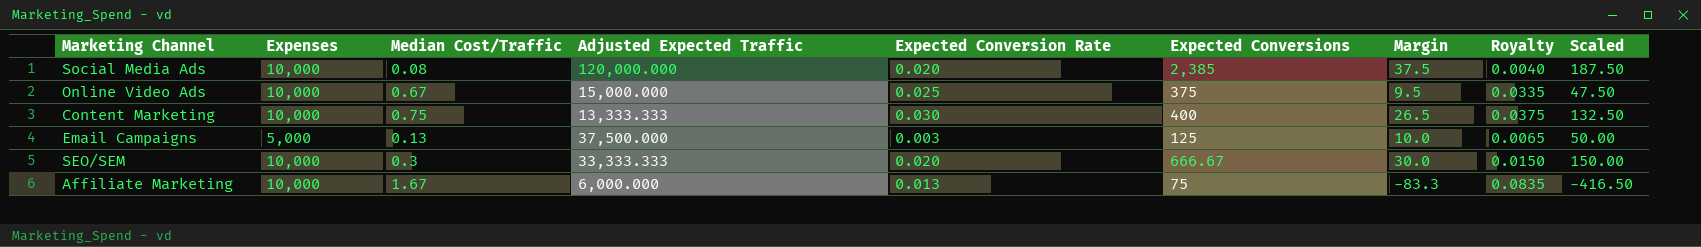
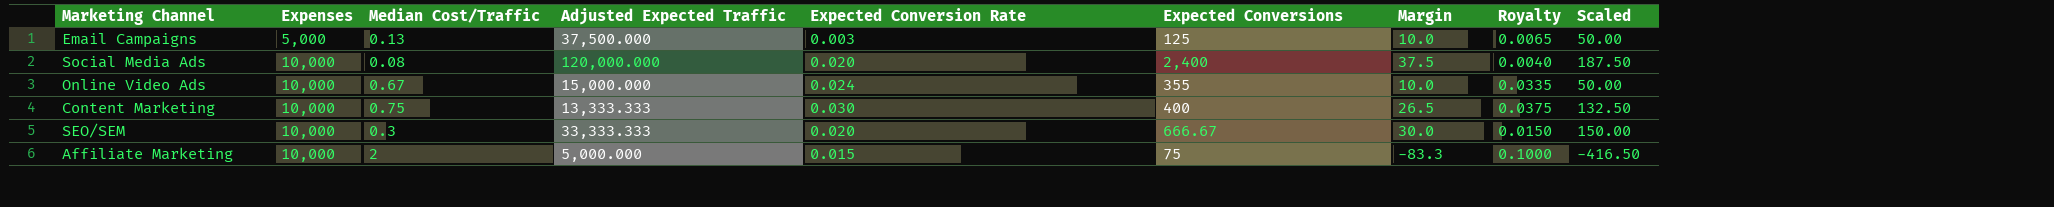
row order: none -> Expenses ascending
Social Media Ads | Expected Conversions: 2,385 -> 2,400
Online Video Ads | Expected Conversion Rate: 0.025 -> 0.024
Online Video Ads | Expected Conversions: 375 -> 355
Online Video Ads | Margin: 9.5 -> 10.0
Online Video Ads | Scaled: 47.50 -> 50.00
Affiliate Marketing | Median Cost/Traffic: 1.67 -> 2
Affiliate Marketing | Adjusted Expected Traffic: 6,000.000 -> 5,000.000
Affiliate Marketing | Expected Conversion Rate: 0.013 -> 0.015
Affiliate Marketing | Royalty: 0.0835 -> 0.1000

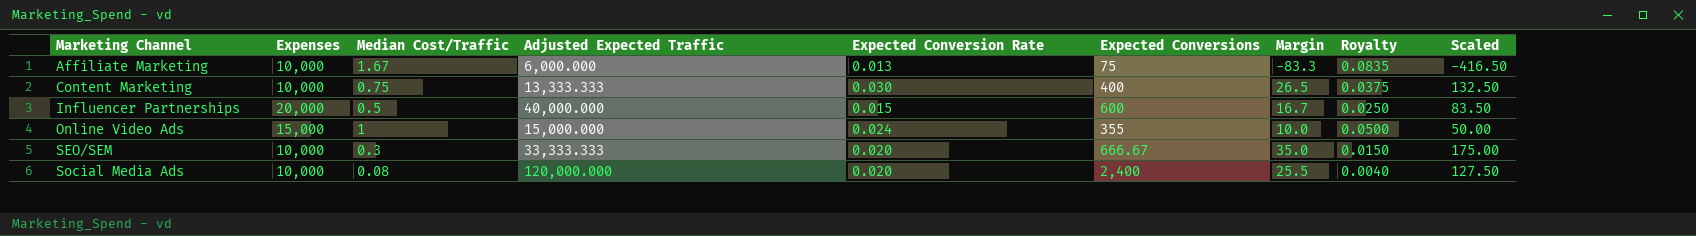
row order: Expenses ascending -> Marketing Channel ascending
row Email Campaigns: 5,000 | 0.13 | 37,500.000 | 0.003 | 125 | 10.0 | 0.0065 | 50.00 -> none
Affiliate Marketing | Median Cost/Traffic: 2 -> 1.67
Affiliate Marketing | Adjusted Expected Traffic: 5,000.000 -> 6,000.000
Affiliate Marketing | Expected Conversion Rate: 0.015 -> 0.013
Affiliate Marketing | Royalty: 0.1000 -> 0.0835
row Influencer Partnerships: none -> 20,000 | 0.5 | 40,000.000 | 0.015 | 600 | 16.7 | 0.0250 | 83.50
Online Video Ads | Expenses: 10,000 -> 15,000
Online Video Ads | Median Cost/Traffic: 0.67 -> 1
Online Video Ads | Royalty: 0.0335 -> 0.0500
SEO/SEM | Margin: 30.0 -> 35.0
SEO/SEM | Scaled: 150.00 -> 175.00
Social Media Ads | Margin: 37.5 -> 25.5
Social Media Ads | Scaled: 187.50 -> 127.50

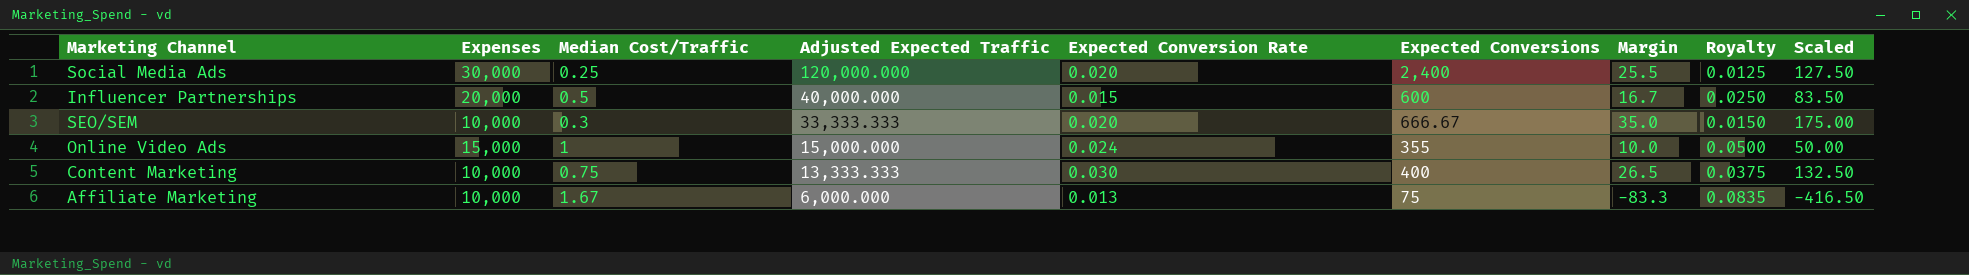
row order: Marketing Channel ascending -> Adjusted Expected Traffic descending
Social Media Ads | Expenses: 10,000 -> 30,000
Social Media Ads | Median Cost/Traffic: 0.08 -> 0.25
Social Media Ads | Royalty: 0.0040 -> 0.0125

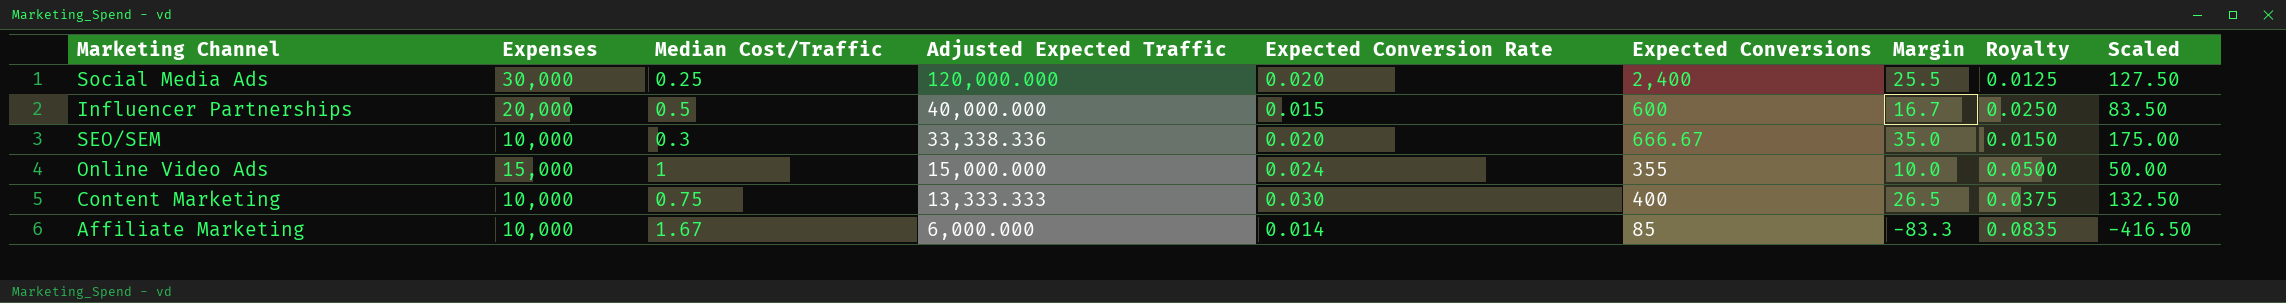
SEO/SEM | Adjusted Expected Traffic: 33,333.333 -> 33,338.336
Affiliate Marketing | Expected Conversion Rate: 0.013 -> 0.014
Affiliate Marketing | Expected Conversions: 75 -> 85

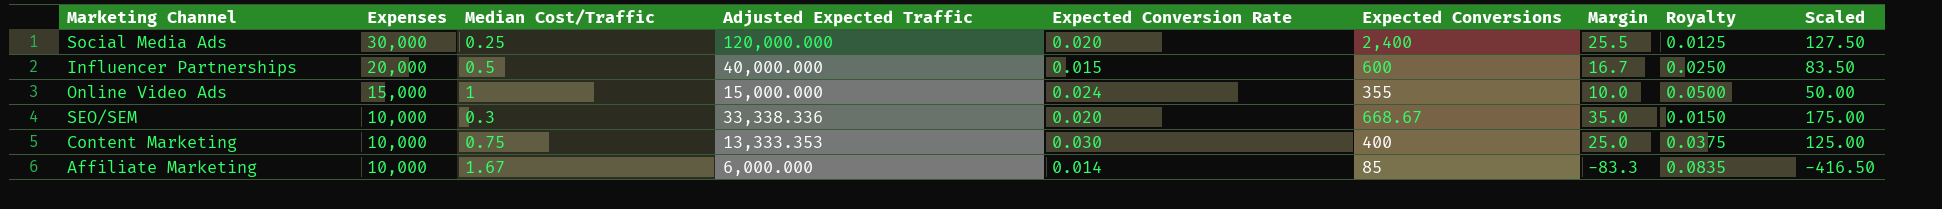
row order: Adjusted Expected Traffic descending -> Expenses descending
SEO/SEM | Expected Conversions: 666.67 -> 668.67
Content Marketing | Adjusted Expected Traffic: 13,333.333 -> 13,333.353
Content Marketing | Margin: 26.5 -> 25.0
Content Marketing | Scaled: 132.50 -> 125.00

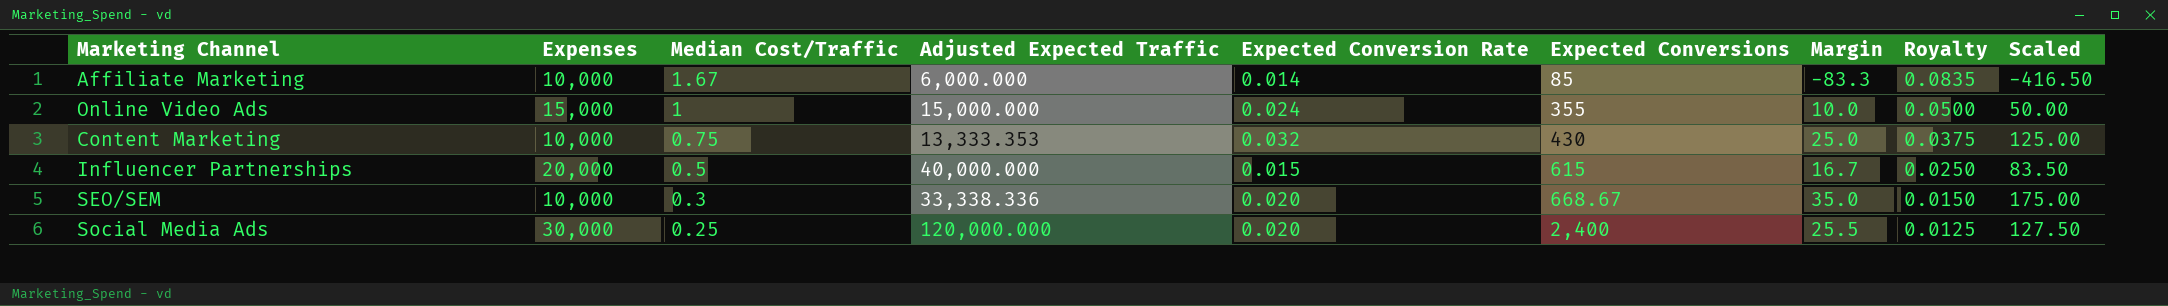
row order: Expenses descending -> Median Cost/Traffic descending
Content Marketing | Expected Conversion Rate: 0.030 -> 0.032
Content Marketing | Expected Conversions: 400 -> 430
Influencer Partnerships | Expected Conversions: 600 -> 615

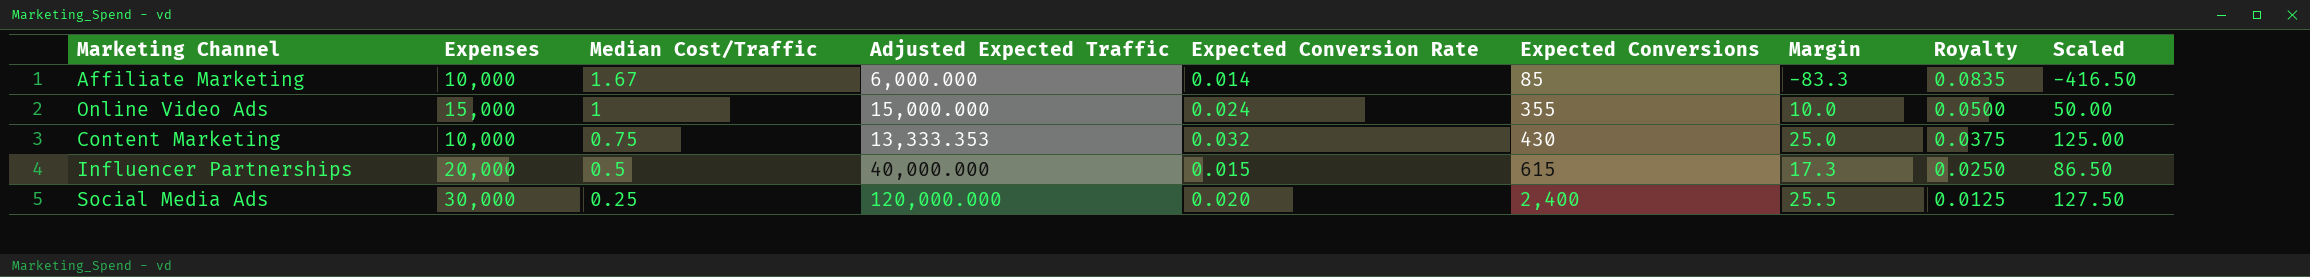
row SEO/SEM: 10,000 | 0.3 | 33,338.336 | 0.020 | 668.67 | 35.0 | 0.0150 | 175.00 -> none
Influencer Partnerships | Margin: 16.7 -> 17.3
Influencer Partnerships | Scaled: 83.50 -> 86.50

